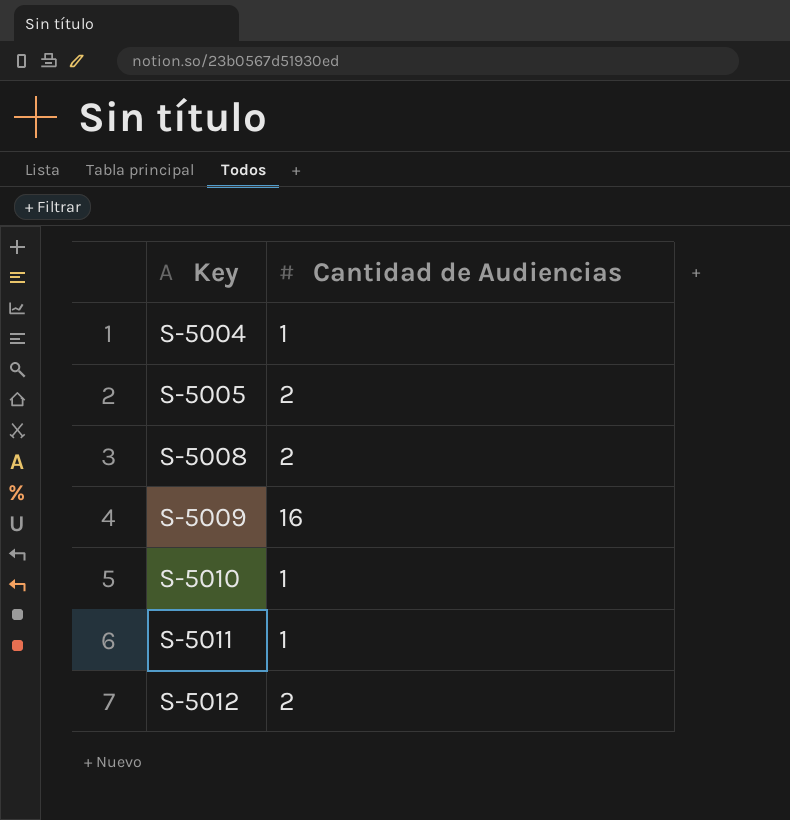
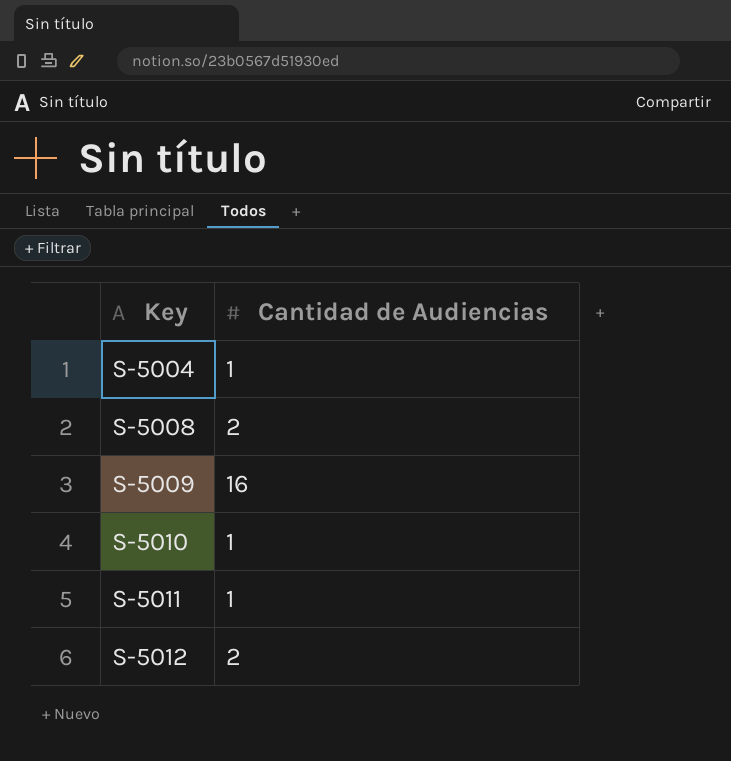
row S-5005: 2 -> none

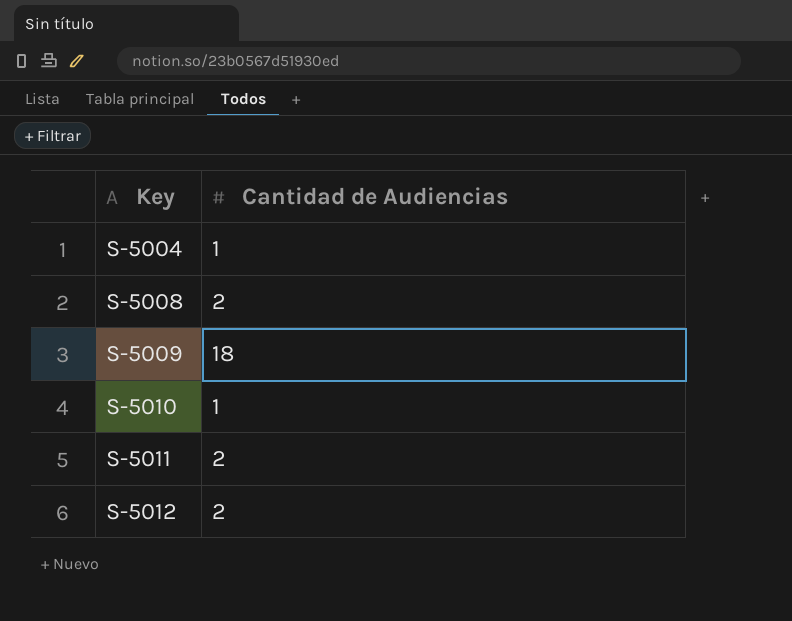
S-5009 | Cantidad de Audiencias: 16 -> 18
S-5011 | Cantidad de Audiencias: 1 -> 2

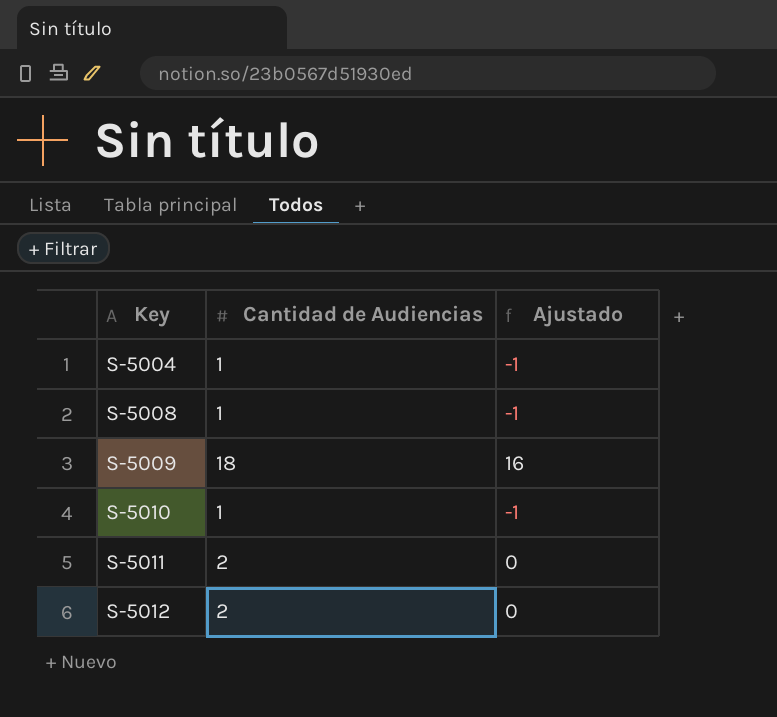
column Ajustado | formula: none -> [Cantidad de Audiencias] - 2
S-5008 | Cantidad de Audiencias: 2 -> 1

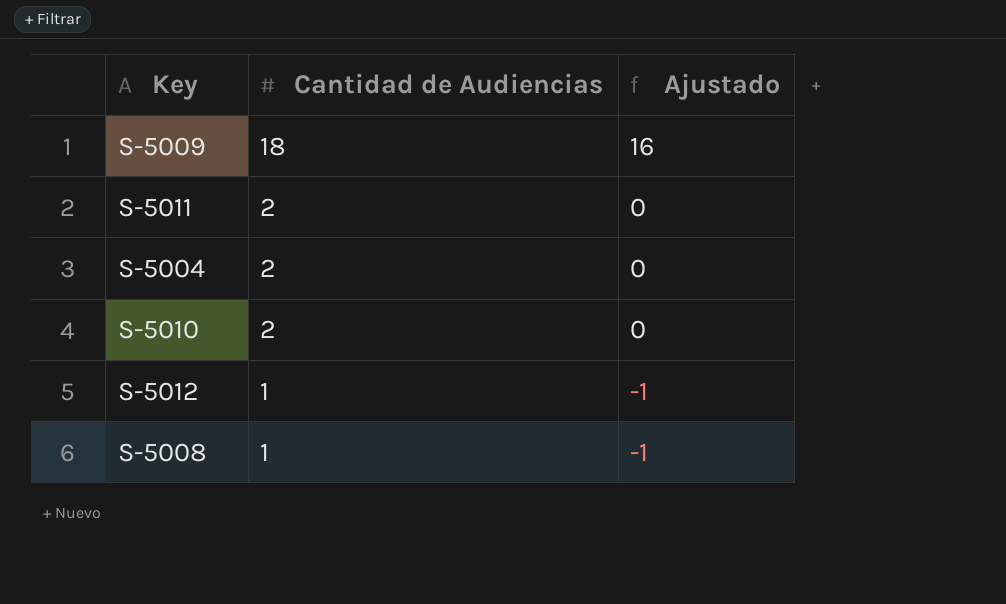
row order: Key ascending -> Cantidad de Audiencias descending
S-5004 | Cantidad de Audiencias: 1 -> 2
S-5004 | Ajustado: -1 -> 0
S-5010 | Cantidad de Audiencias: 1 -> 2
S-5010 | Ajustado: -1 -> 0
S-5012 | Cantidad de Audiencias: 2 -> 1
S-5012 | Ajustado: 0 -> -1

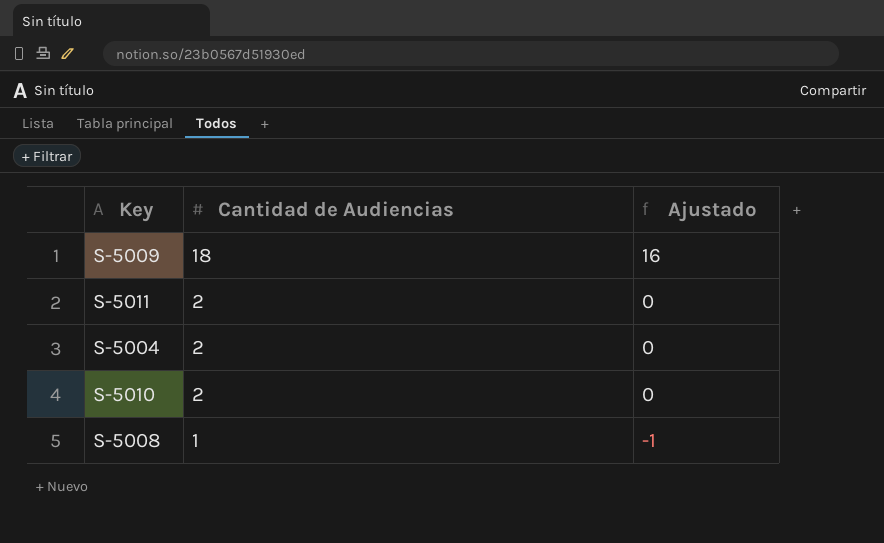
row S-5012: 1 | -1 -> none

